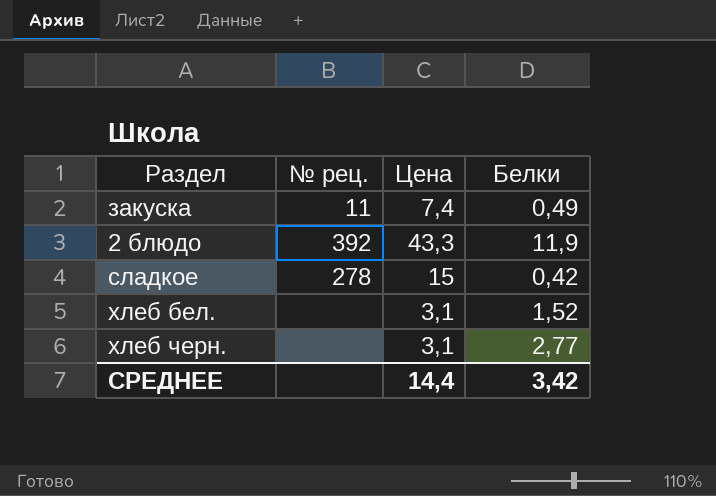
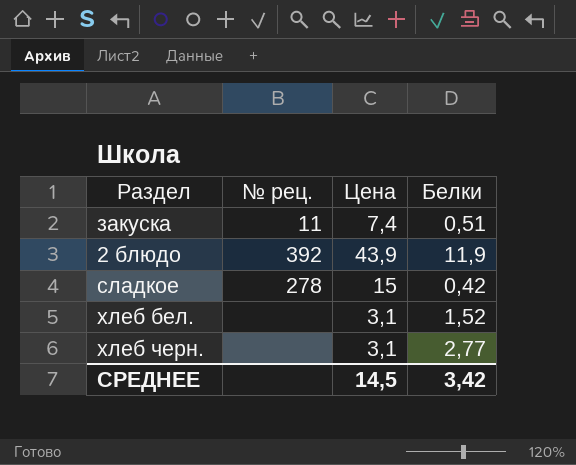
закуска | Белки: 0,49 -> 0,51
2 блюдо | Цена: 43,3 -> 43,9
СРЕДНЕЕ | Цена: 14,4 -> 14,5

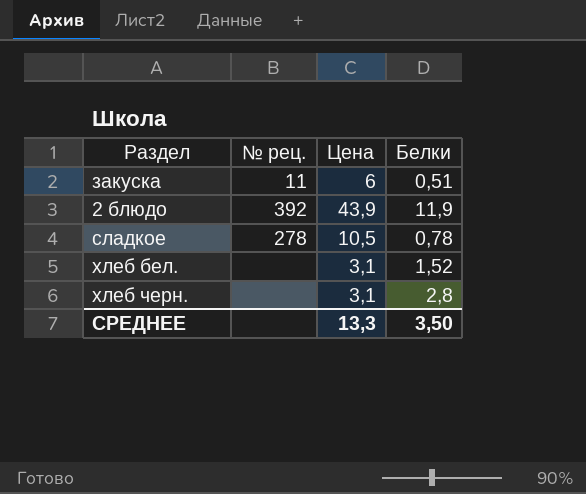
закуска | Цена: 7,4 -> 6
сладкое | Цена: 15 -> 10,5
сладкое | Белки: 0,42 -> 0,78
хлеб черн. | Белки: 2,77 -> 2,8
СРЕДНЕЕ | Цена: 14,5 -> 13,3
СРЕДНЕЕ | Белки: 3,42 -> 3,50

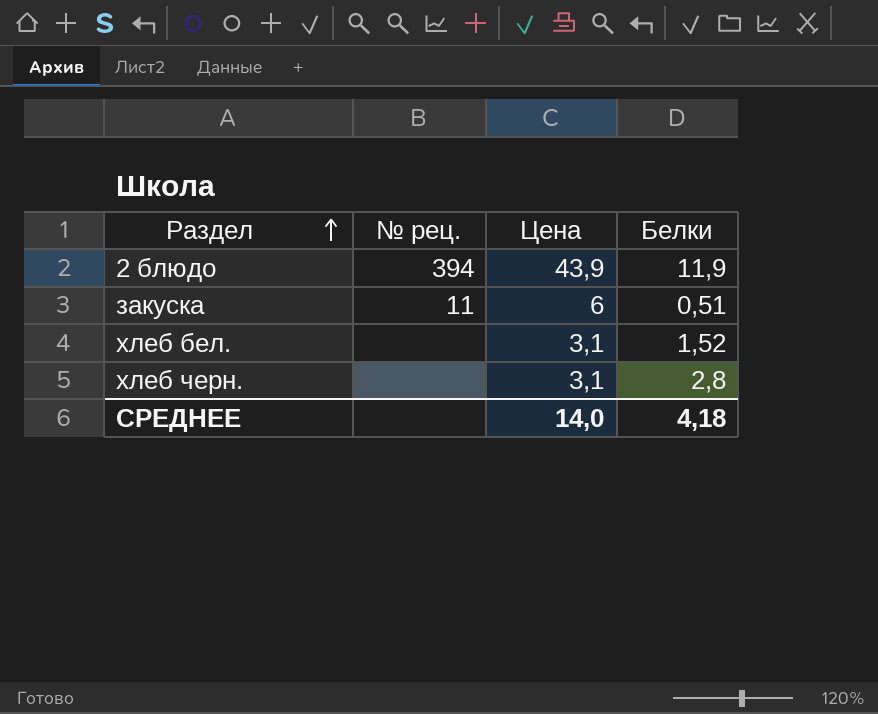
row order: none -> Раздел ascending
row сладкое: 278 | 10,5 | 0,78 -> none
2 блюдо | № рец.: 392 -> 394
СРЕДНЕЕ | Цена: 13,3 -> 14,0
СРЕДНЕЕ | Белки: 3,50 -> 4,18

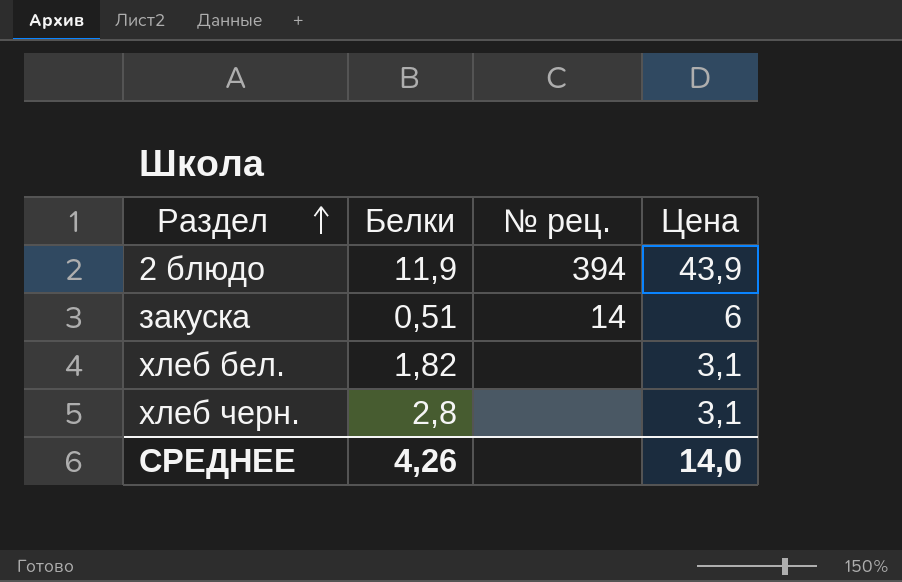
column Белки | position: 4 -> 2
закуска | № рец.: 11 -> 14
хлеб бел. | Белки: 1,52 -> 1,82
СРЕДНЕЕ | Белки: 4,18 -> 4,26

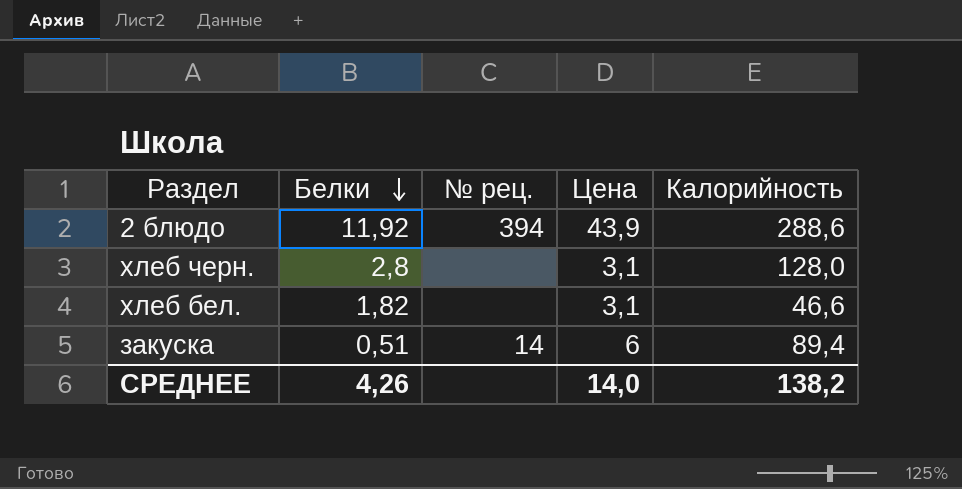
row order: Раздел ascending -> Белки descending
column Калорийность | position: none -> 5
2 блюдо | Белки: 11,9 -> 11,92

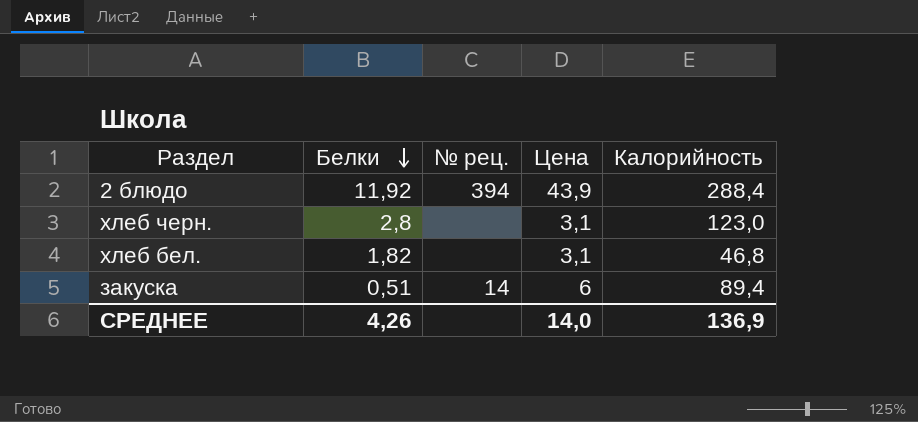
2 блюдо | Калорийность: 288,6 -> 288,4
хлеб черн. | Калорийность: 128,0 -> 123,0
хлеб бел. | Калорийность: 46,6 -> 46,8
СРЕДНЕЕ | Калорийность: 138,2 -> 136,9

